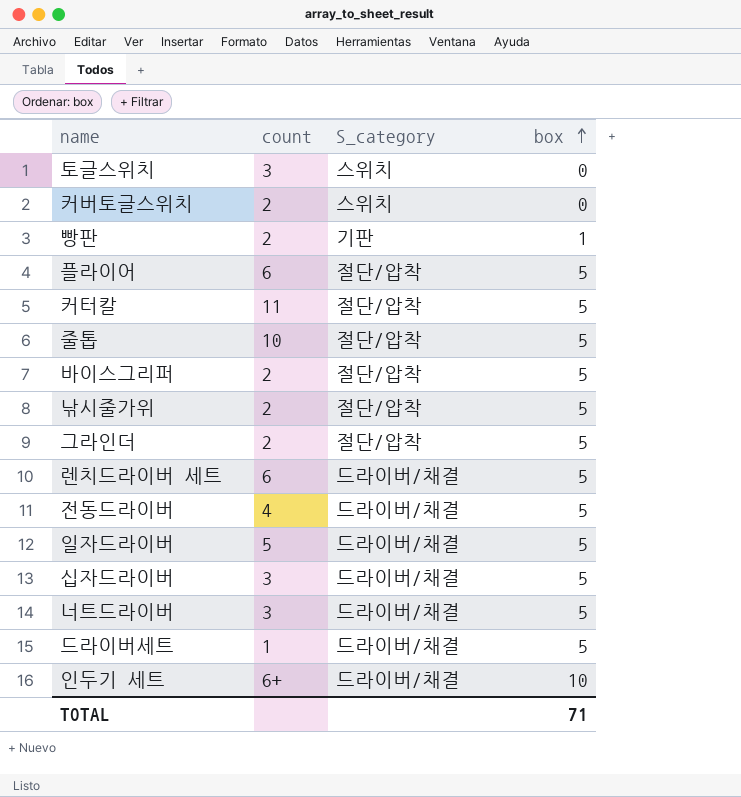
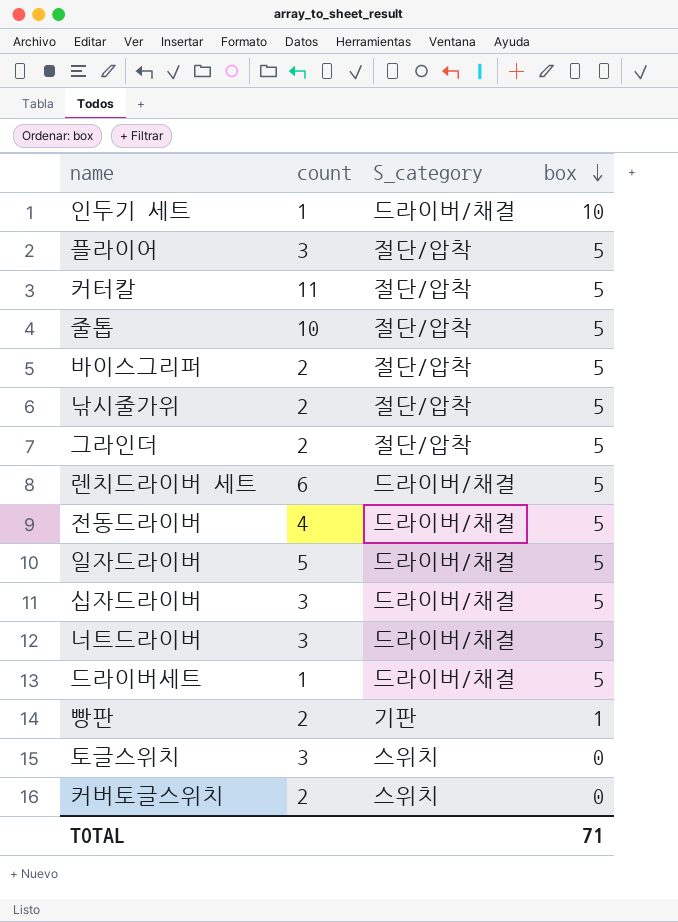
row order: box ascending -> box descending
인두기 세트 | count: 6+ -> 1
플라이어 | count: 6 -> 3

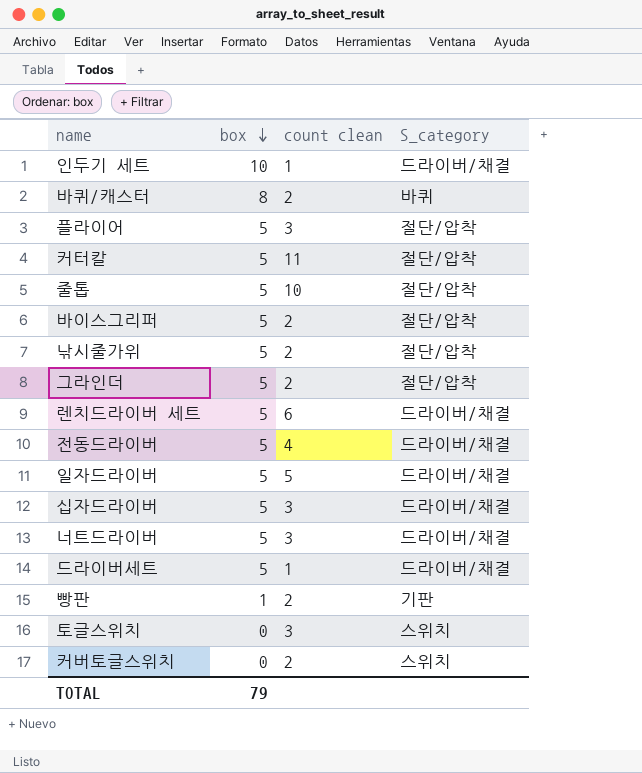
column box | position: 4 -> 2
column name: count -> count clean
row 바퀴/캐스터: none -> 8 | 2 | 바퀴
TOTAL | box: 71 -> 79

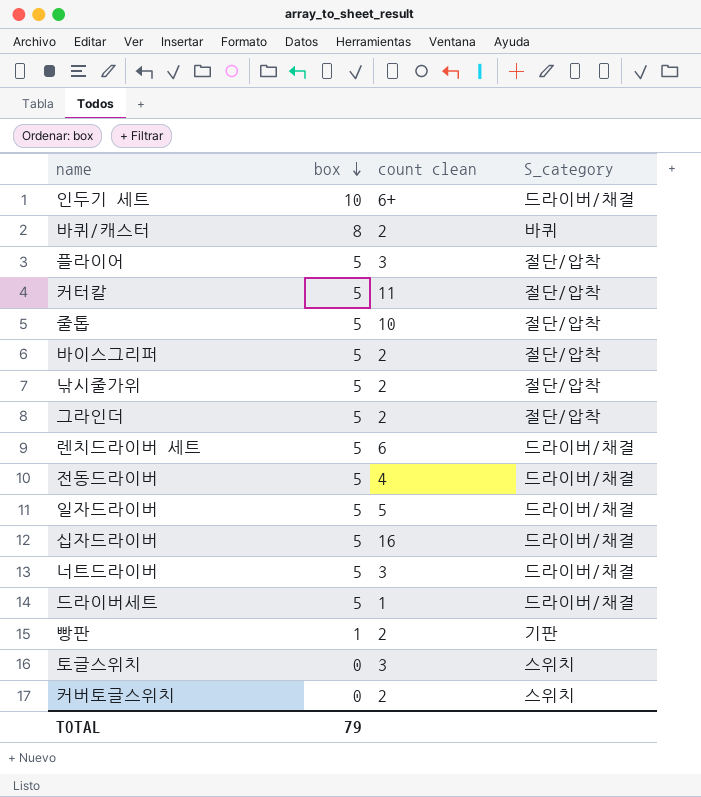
인두기 세트 | count clean: 1 -> 6+
십자드라이버 | count clean: 3 -> 16

